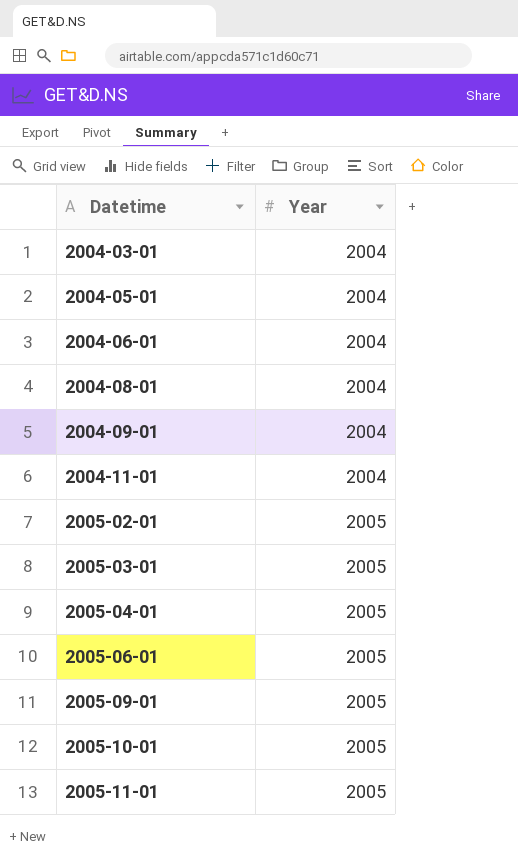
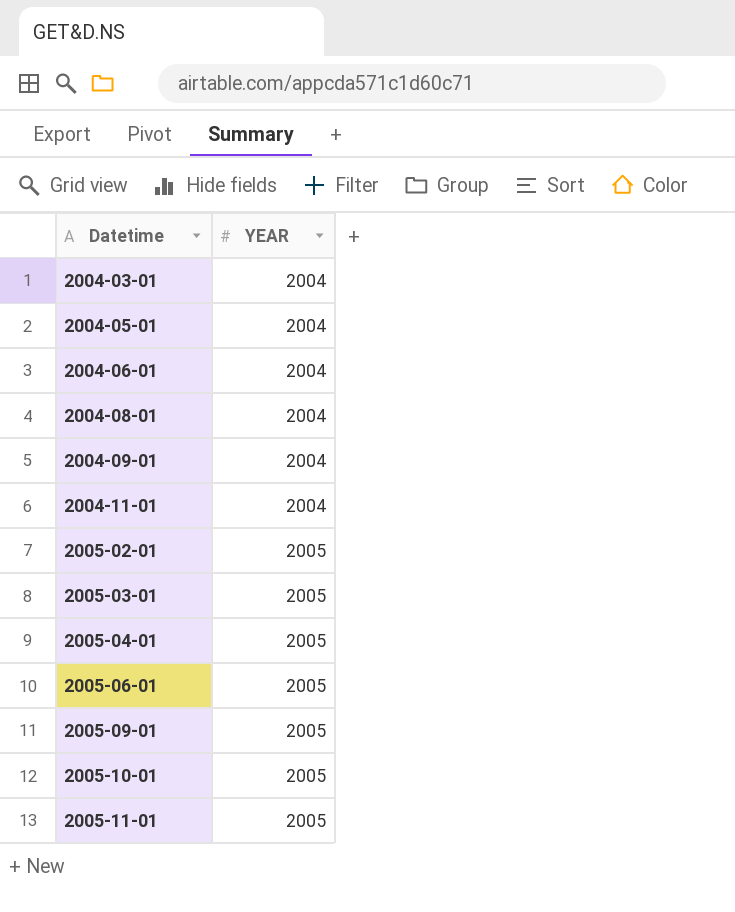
column name: Year -> YEAR

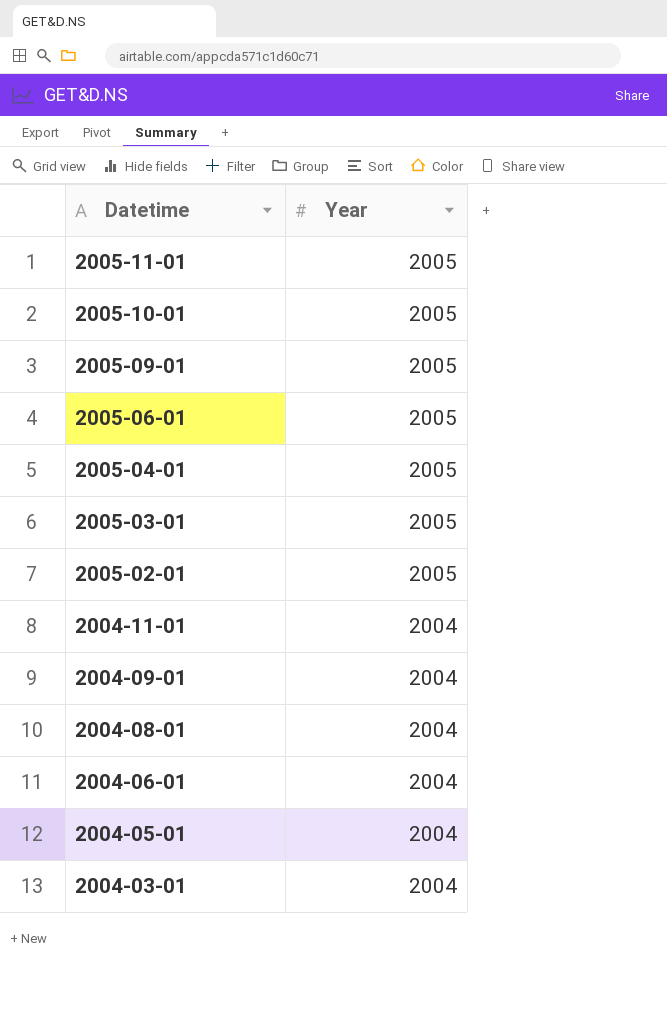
row order: Datetime ascending -> Datetime descending
column name: YEAR -> Year

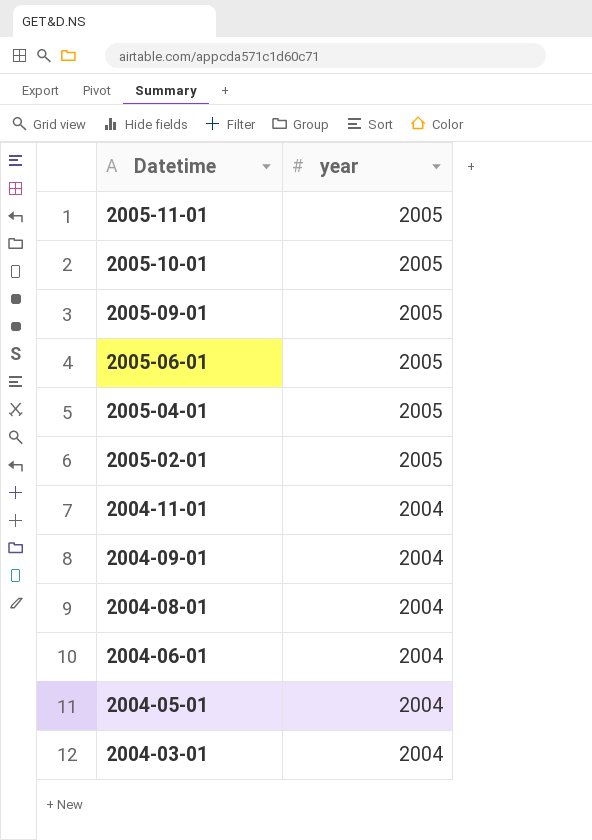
column name: Year -> year
row 2005-03-01: 2005 -> none

